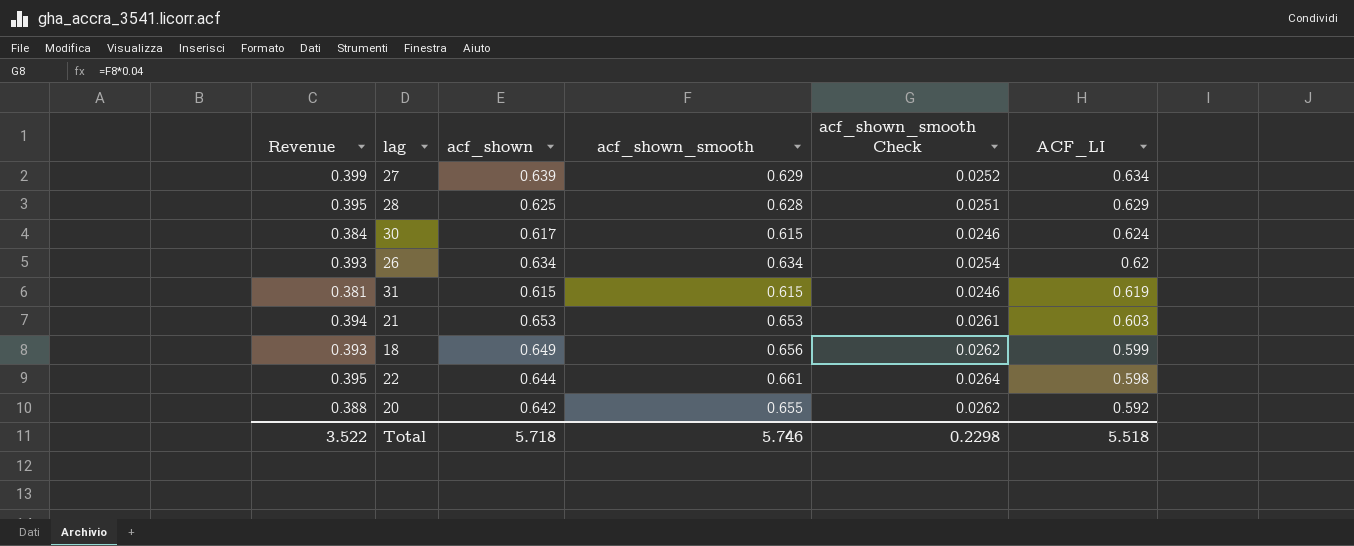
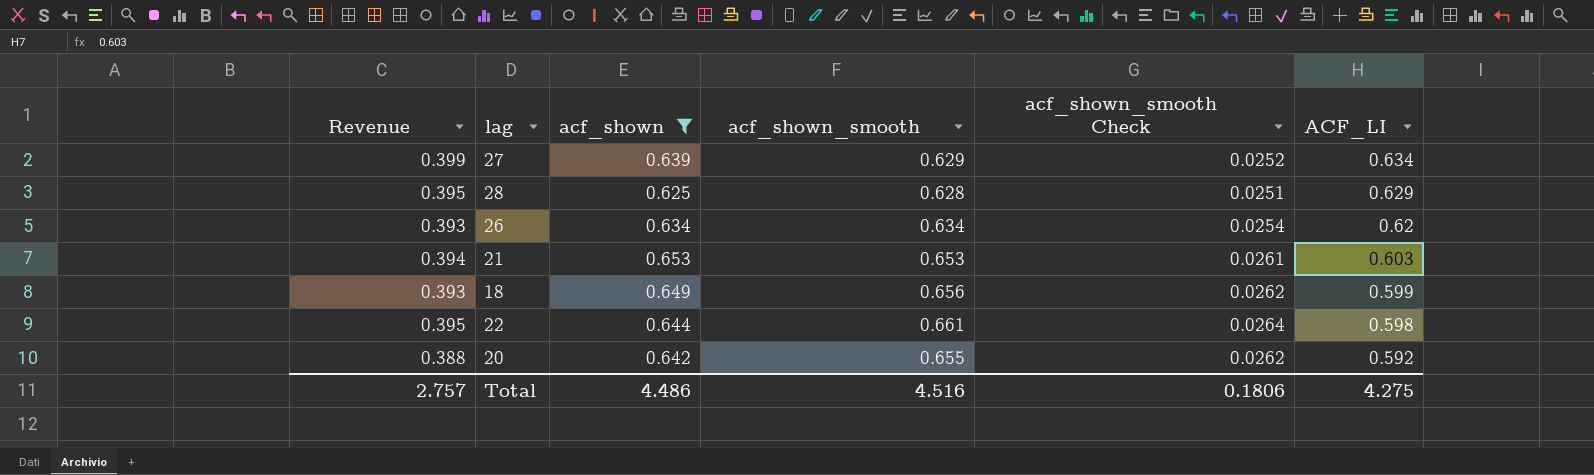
filter: none -> acf_shown >= 0.625
Total | Revenue: 3.522 -> 2.757
Total | acf_shown: 5.718 -> 4.486
Total | acf_shown_smooth: 5.746 -> 4.516
Total | acf_shown_smooth Check: 0.2298 -> 0.1806
Total | ACF_LI: 5.518 -> 4.275

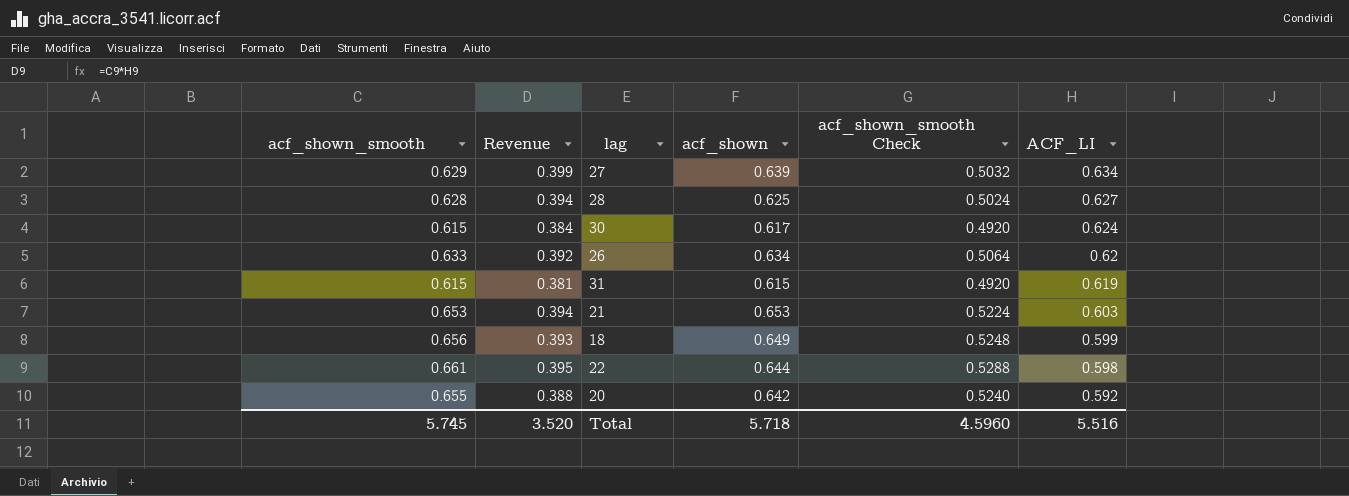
filter: acf_shown >= 0.625 -> none
column acf_shown_smooth | position: 4 -> 1
column acf_shown_smooth Check | formula: [acf_shown_smooth] * 0.04 -> [acf_shown_smooth] * 0.8
28 | Revenue: 0.395 -> 0.394
28 | ACF_LI: 0.629 -> 0.627
26 | acf_shown_smooth: 0.634 -> 0.633
26 | Revenue: 0.393 -> 0.392
Total | acf_shown_smooth: 4.516 -> 5.745
Total | Revenue: 2.757 -> 3.520
Total | acf_shown: 4.486 -> 5.718
Total | acf_shown_smooth Check: 0.1806 -> 4.5960
Total | ACF_LI: 4.275 -> 5.516

